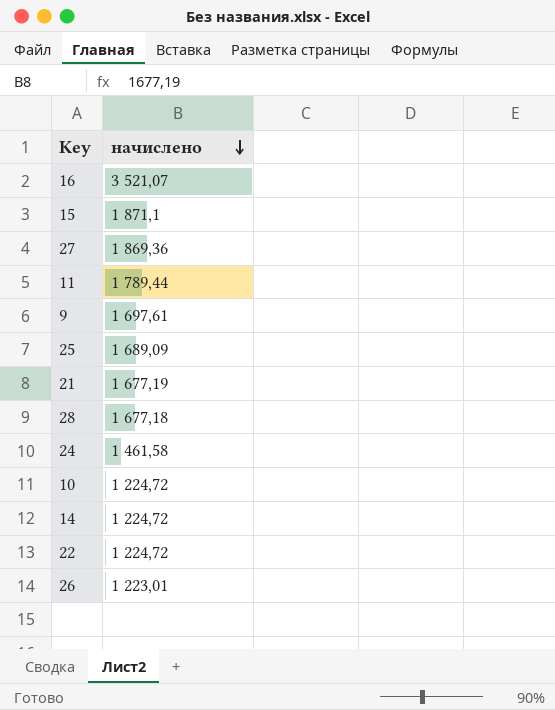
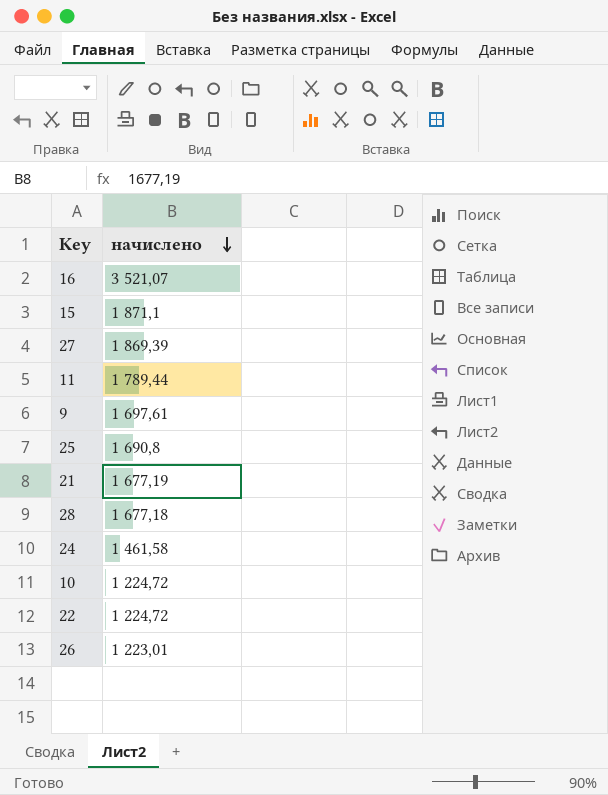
row 14: 1 224,72 -> none
27 | начислено: 1 869,36 -> 1 869,39
25 | начислено: 1 689,09 -> 1 690,8

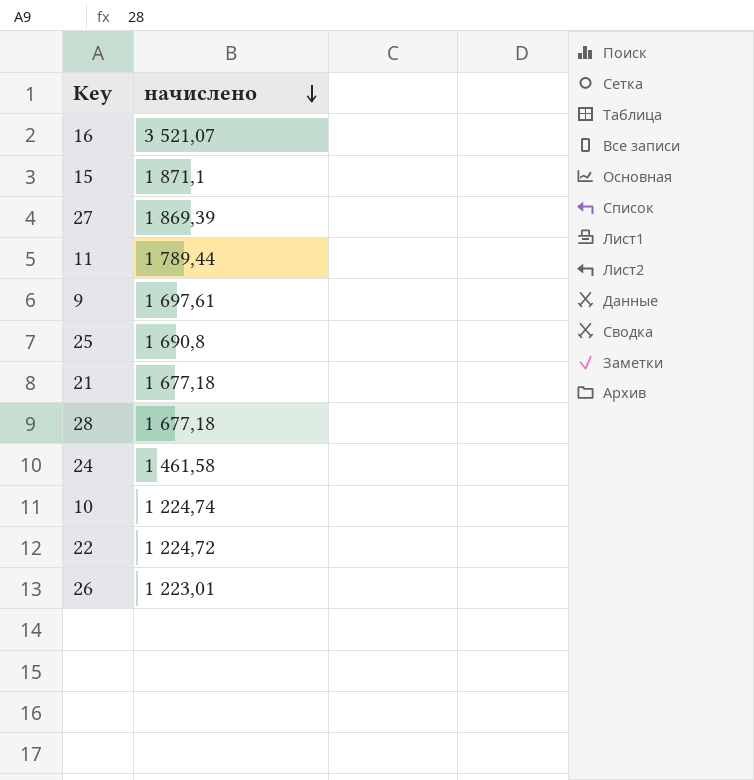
21 | начислено: 1 677,19 -> 1 677,18
10 | начислено: 1 224,72 -> 1 224,74

